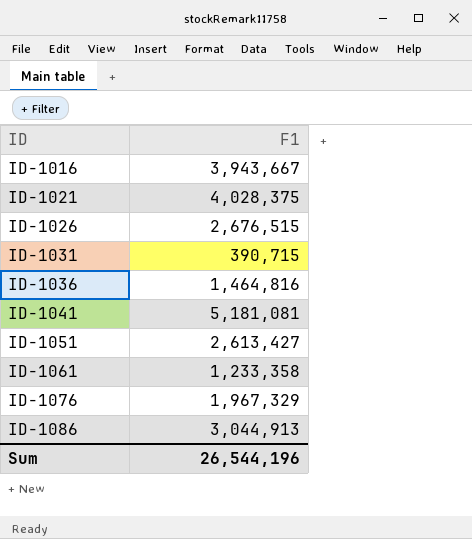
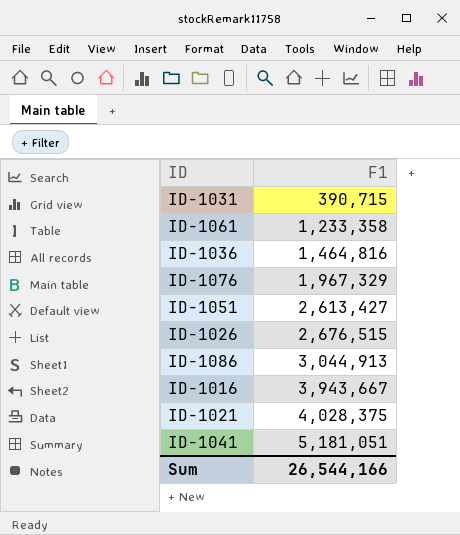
row order: ID ascending -> F1 ascending
ID-1041 | F1: 5,181,081 -> 5,181,051
Sum | F1: 26,544,196 -> 26,544,166

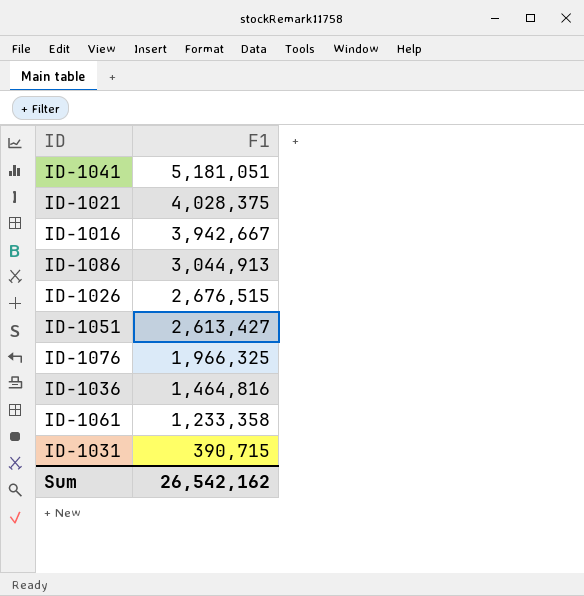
row order: F1 ascending -> F1 descending
ID-1016 | F1: 3,943,667 -> 3,942,667
ID-1076 | F1: 1,967,329 -> 1,966,325
Sum | F1: 26,544,166 -> 26,542,162

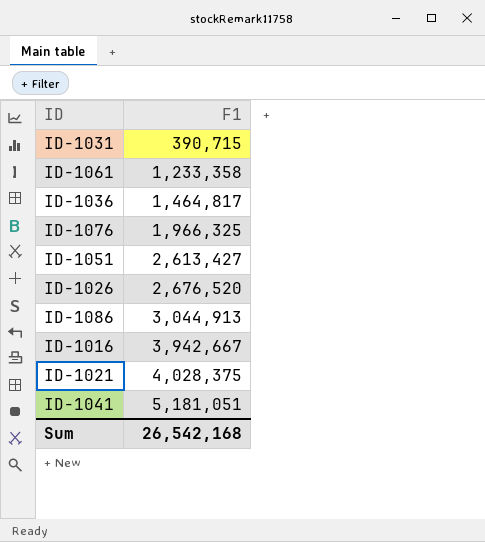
row order: F1 descending -> F1 ascending
ID-1036 | F1: 1,464,816 -> 1,464,817
ID-1026 | F1: 2,676,515 -> 2,676,520
Sum | F1: 26,542,162 -> 26,542,168

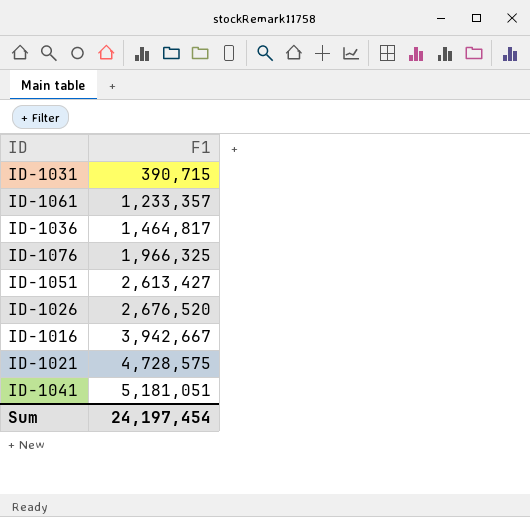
row ID-1086: 3,044,913 -> none
ID-1061 | F1: 1,233,358 -> 1,233,357
ID-1021 | F1: 4,028,375 -> 4,728,575
Sum | F1: 26,542,168 -> 24,197,454

